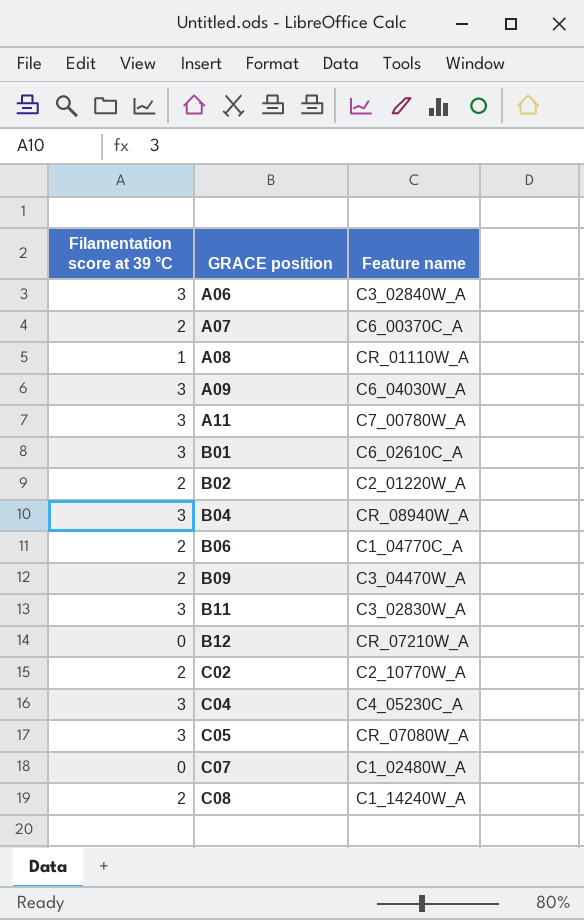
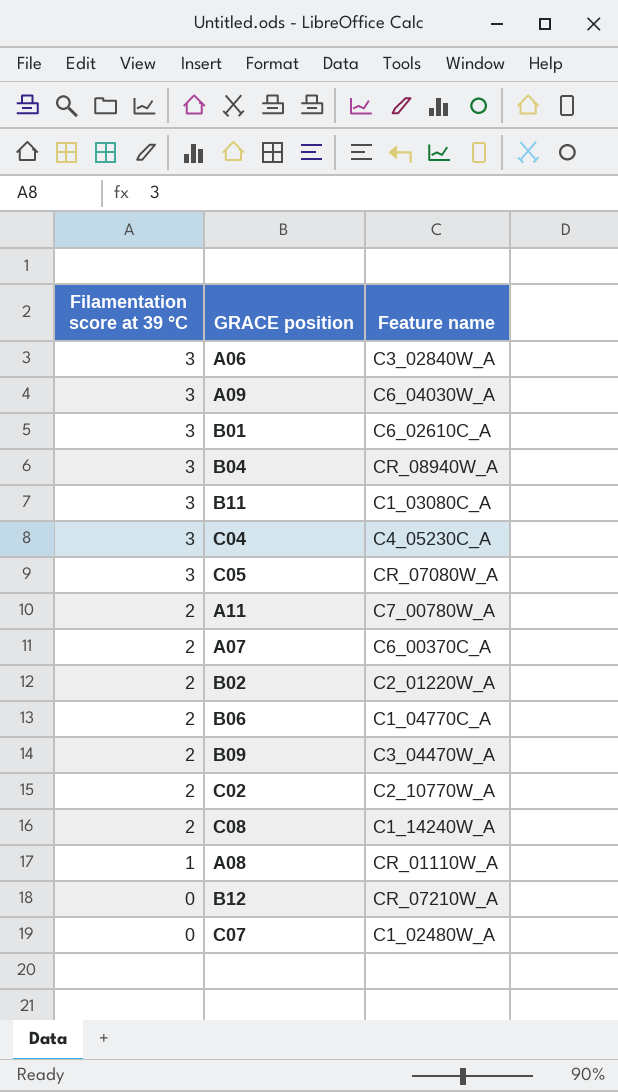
row order: GRACE position ascending -> Filamentation score at 39 °C descending
B11 | Feature name: C3_02830W_A -> C1_03080C_A
A11 | Filamentation score at 39 °C: 3 -> 2

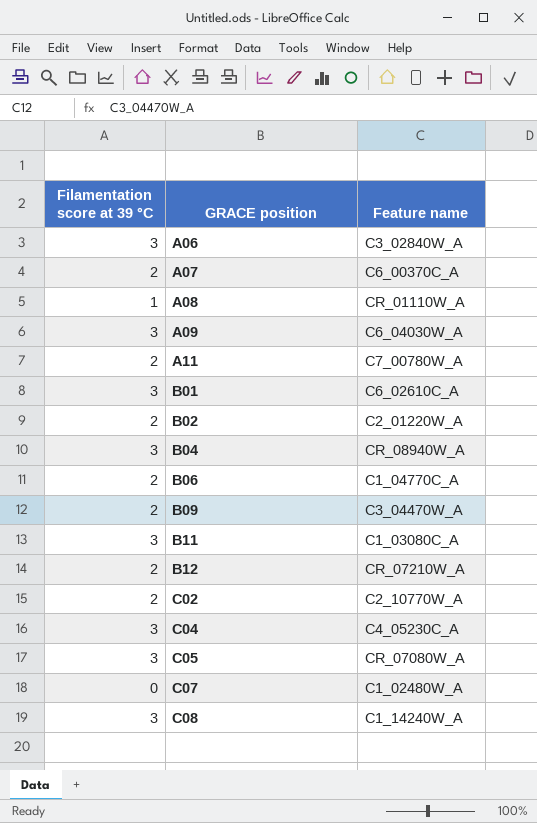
row order: Filamentation score at 39 °C descending -> GRACE position ascending
B12 | Filamentation score at 39 °C: 0 -> 2
C08 | Filamentation score at 39 °C: 2 -> 3

